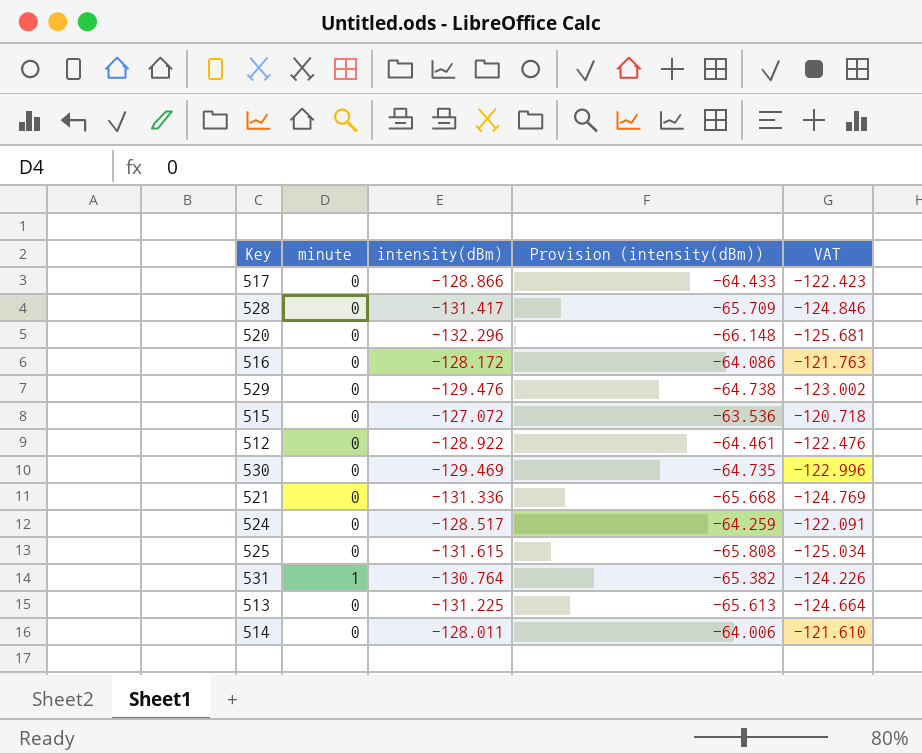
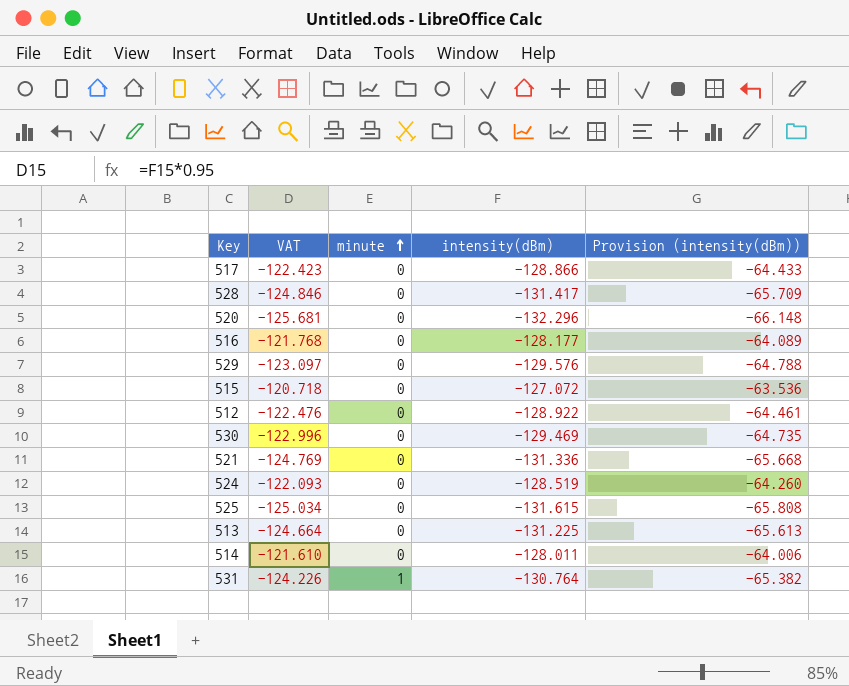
row order: none -> minute ascending
column VAT | position: 5 -> 2
516 | VAT: -121.763 -> -121.768
516 | intensity(dBm): -128.172 -> -128.177
516 | Provision (intensity(dBm)): -64.086 -> -64.089
529 | VAT: -123.002 -> -123.097
529 | intensity(dBm): -129.476 -> -129.576
529 | Provision (intensity(dBm)): -64.738 -> -64.788
524 | VAT: -122.091 -> -122.093
524 | intensity(dBm): -128.517 -> -128.519
524 | Provision (intensity(dBm)): -64.259 -> -64.260

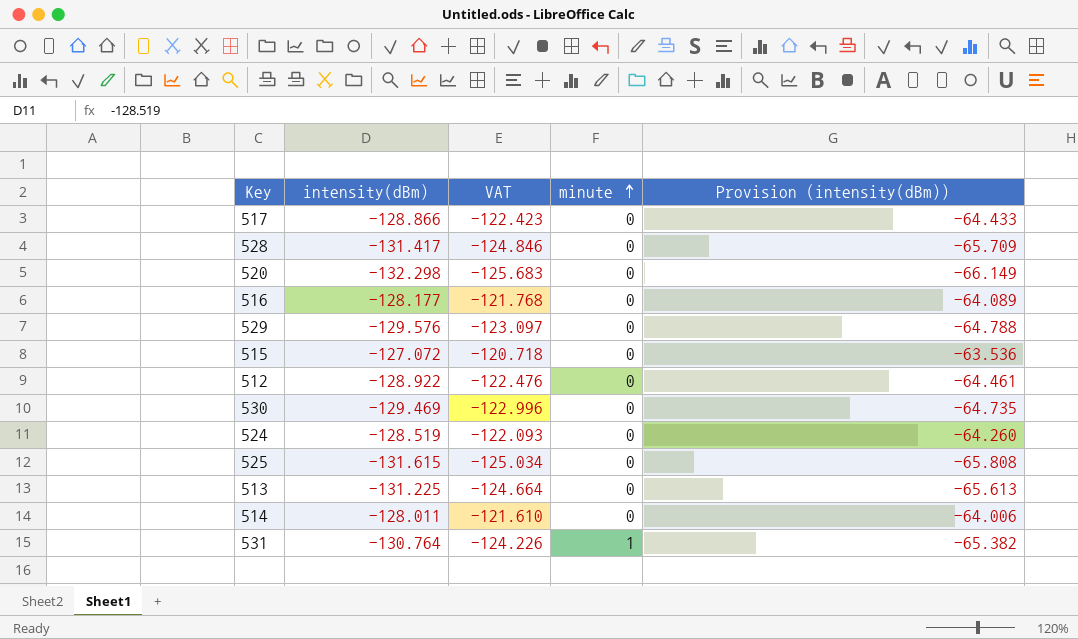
column intensity(dBm) | position: 4 -> 2
row 521: -124.769 | 0 | -131.336 | -65.668 -> none
520 | intensity(dBm): -132.296 -> -132.298
520 | VAT: -125.681 -> -125.683
520 | Provision (intensity(dBm)): -66.148 -> -66.149

